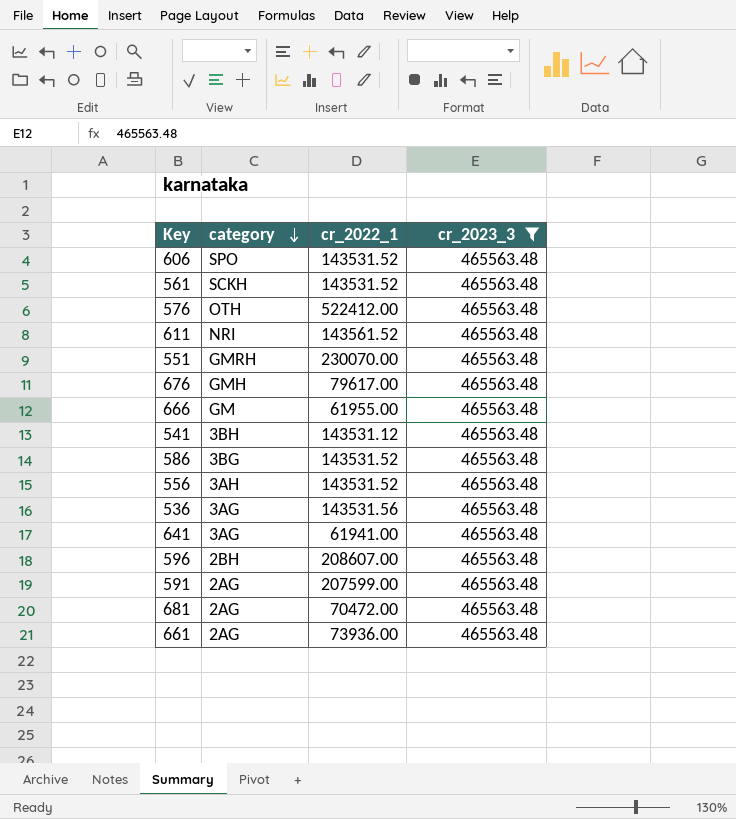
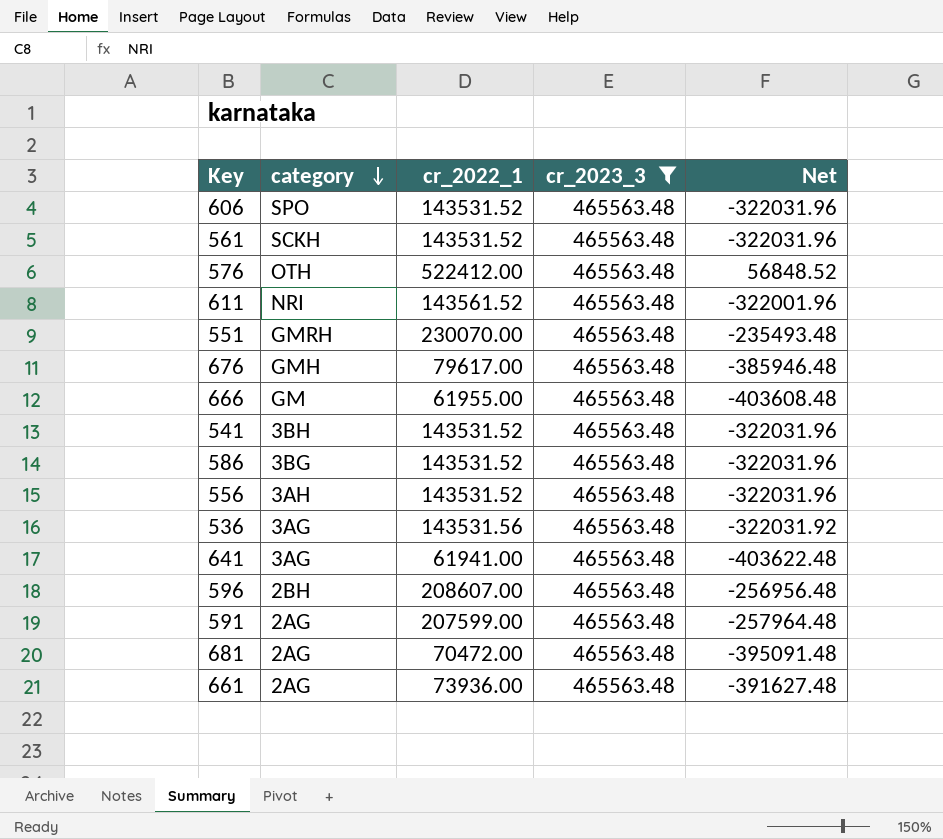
column Net | formula: none -> [cr_2022_1] - [cr_2023_3]
541 | cr_2022_1: 143531.12 -> 143531.52

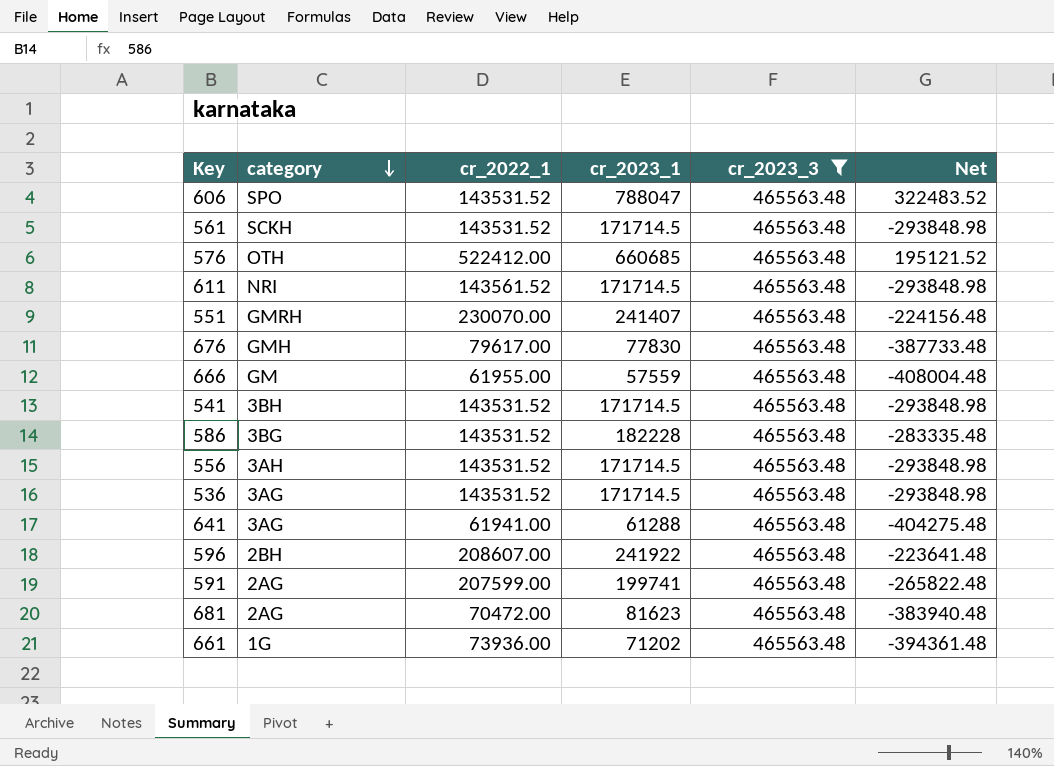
column cr_2023_1 | position: none -> 4
column Net | formula: [cr_2022_1] - [cr_2023_3] -> [cr_2023_1] - [cr_2023_3]
536 | cr_2022_1: 143531.56 -> 143531.52
661 | category: 2AG -> 1G

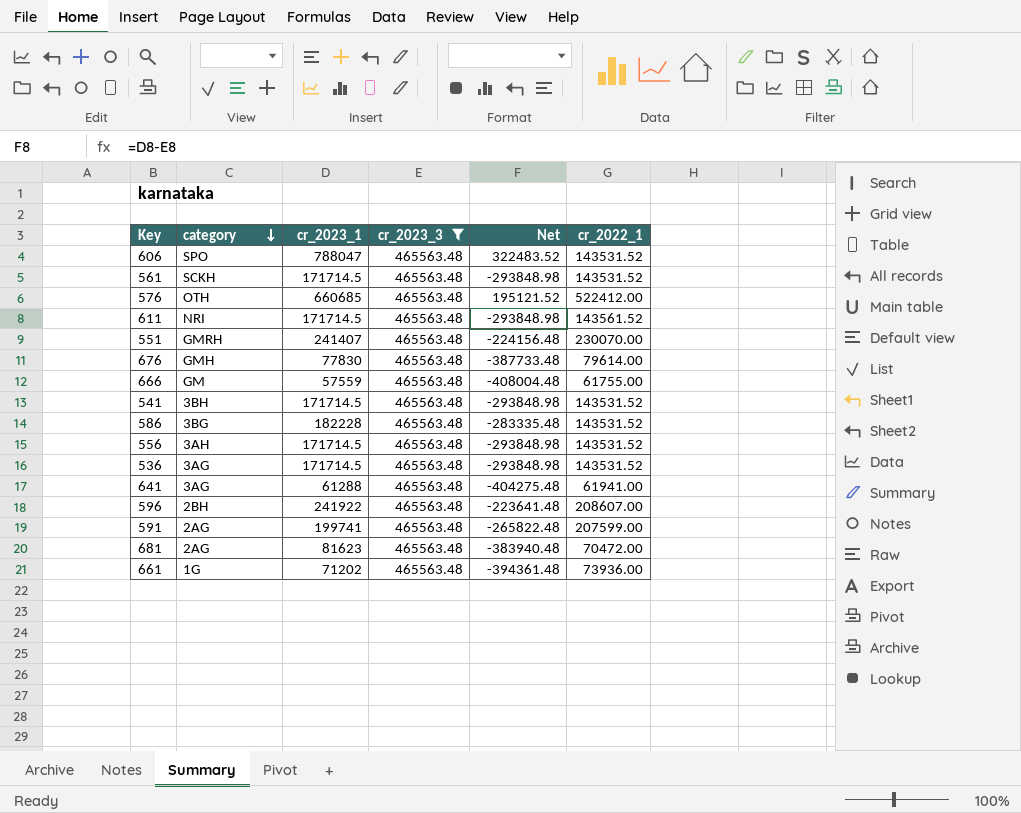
column cr_2022_1 | position: 3 -> 6
676 | cr_2022_1: 79617.00 -> 79614.00
666 | cr_2022_1: 61955.00 -> 61755.00

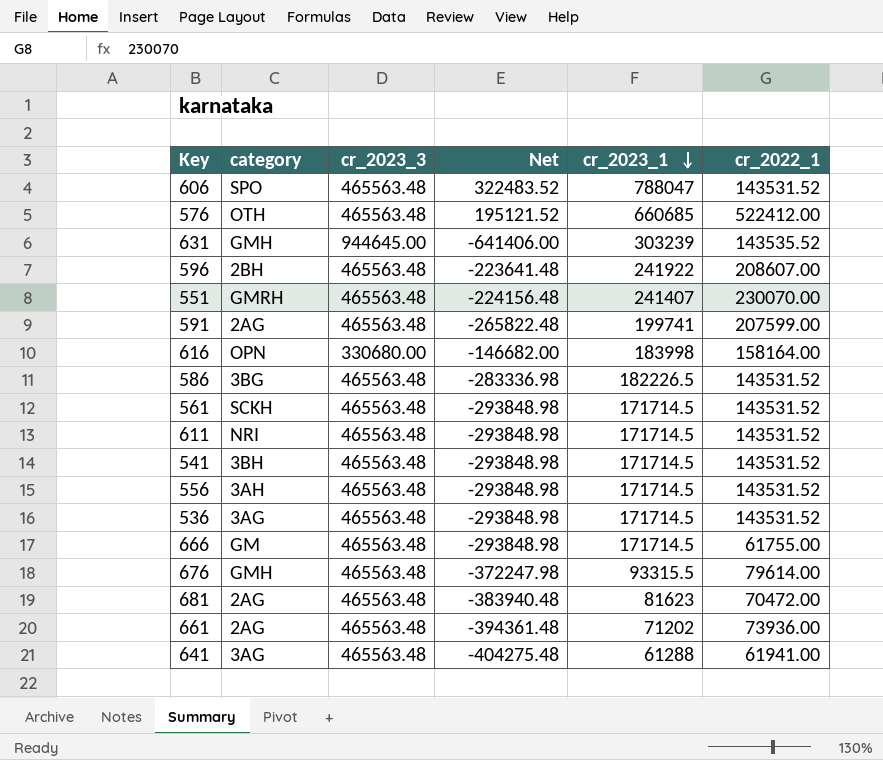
filter: cr_2023_3 = 465563.48 -> none
row order: category descending -> cr_2023_1 descending
column cr_2023_1 | position: 3 -> 5
586 | Net: -283335.48 -> -283336.98
586 | cr_2023_1: 182228 -> 182226.5
611 | cr_2022_1: 143561.52 -> 143531.52
666 | Net: -408004.48 -> -293848.98
666 | cr_2023_1: 57559 -> 171714.5
676 | Net: -387733.48 -> -372247.98
676 | cr_2023_1: 77830 -> 93315.5
661 | category: 1G -> 2AG

